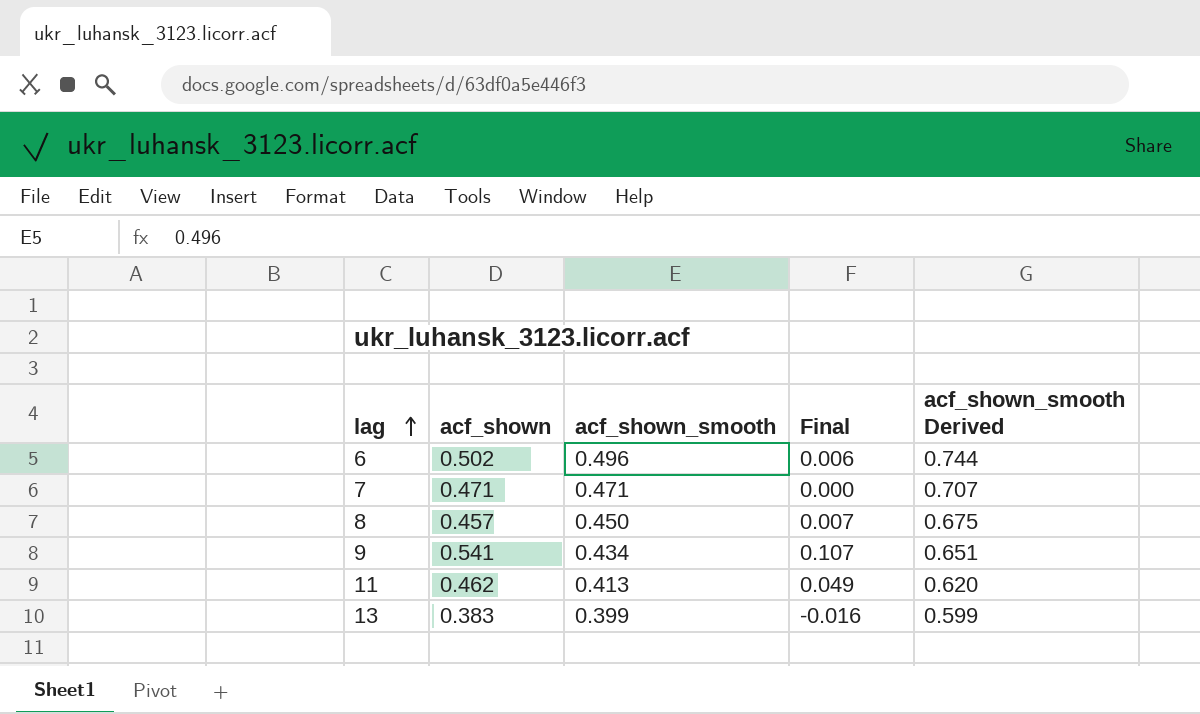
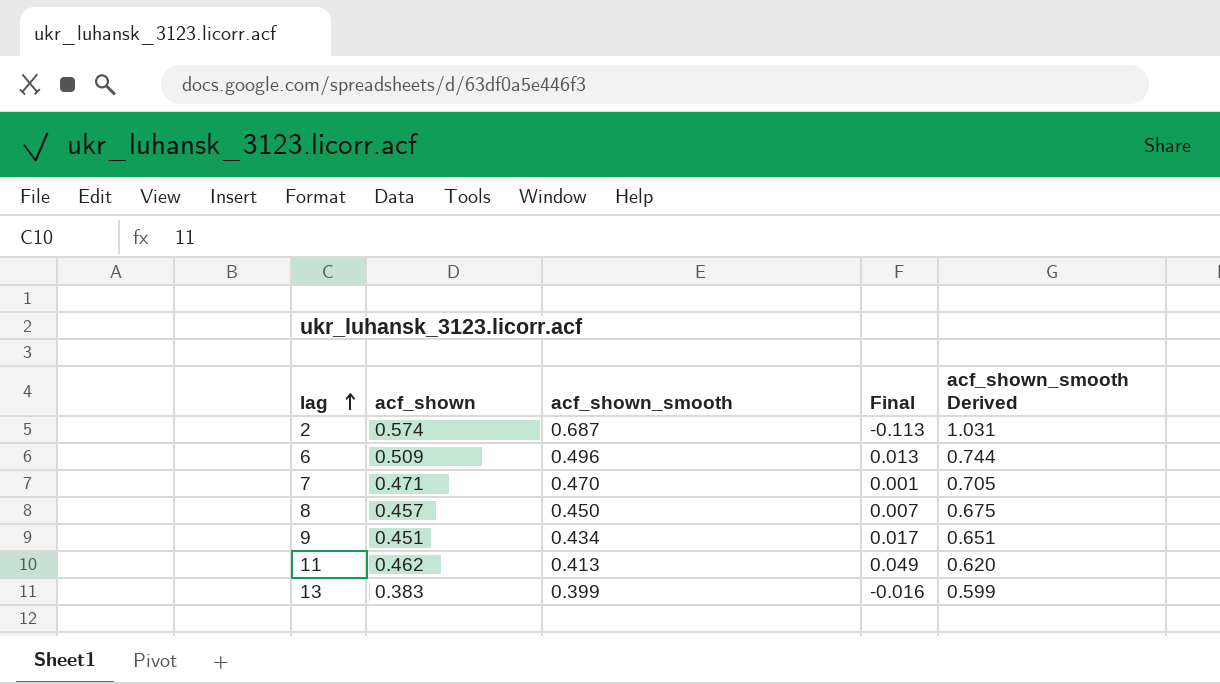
row 2: none -> 0.574 | 0.687 | -0.113 | 1.031
6 | acf_shown: 0.502 -> 0.509
6 | Final: 0.006 -> 0.013
7 | acf_shown_smooth: 0.471 -> 0.470
7 | Final: 0.000 -> 0.001
7 | acf_shown_smooth Derived: 0.707 -> 0.705
9 | acf_shown: 0.541 -> 0.451
9 | Final: 0.107 -> 0.017

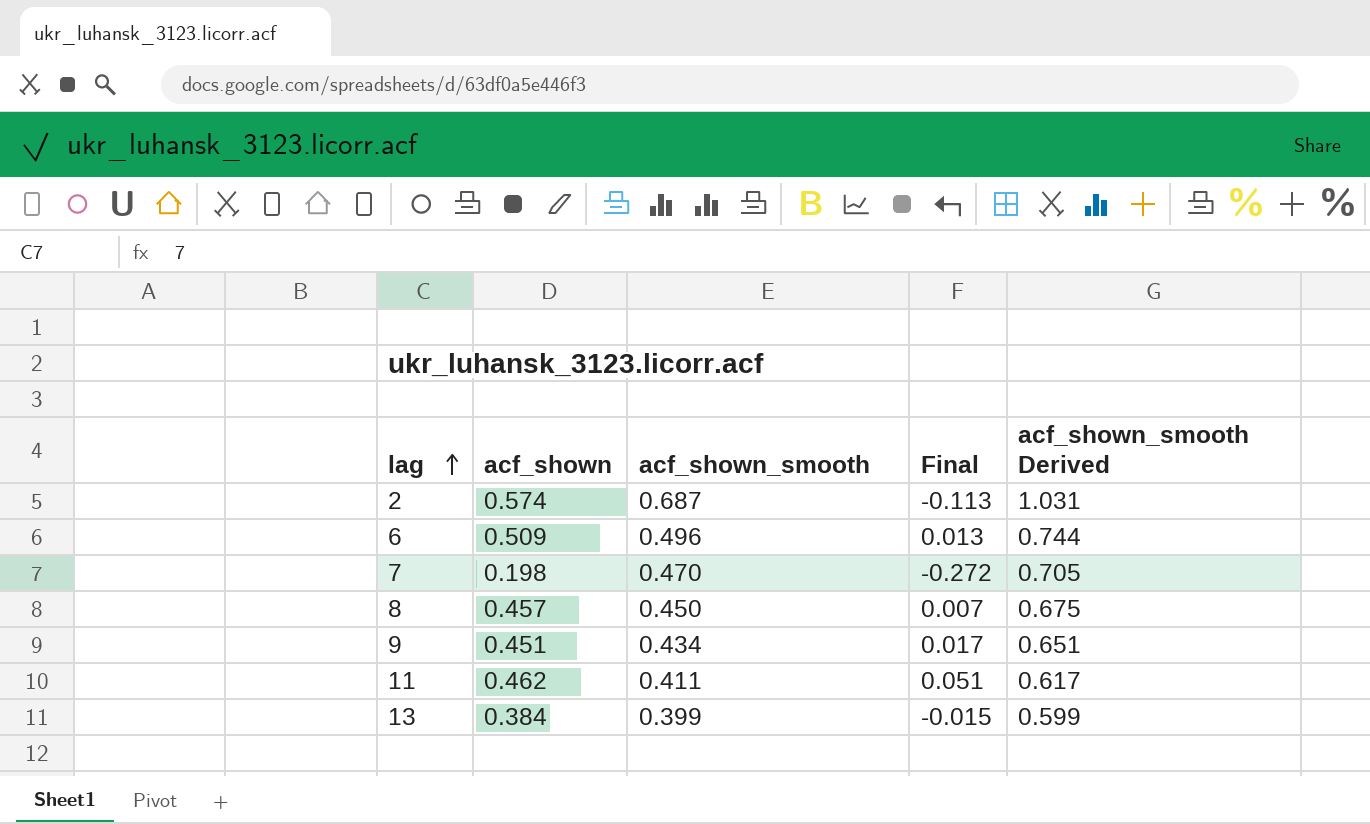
7 | acf_shown: 0.471 -> 0.198
7 | Final: 0.001 -> -0.272
11 | acf_shown_smooth: 0.413 -> 0.411
11 | Final: 0.049 -> 0.051
11 | acf_shown_smooth Derived: 0.620 -> 0.617
13 | acf_shown: 0.383 -> 0.384
13 | Final: -0.016 -> -0.015

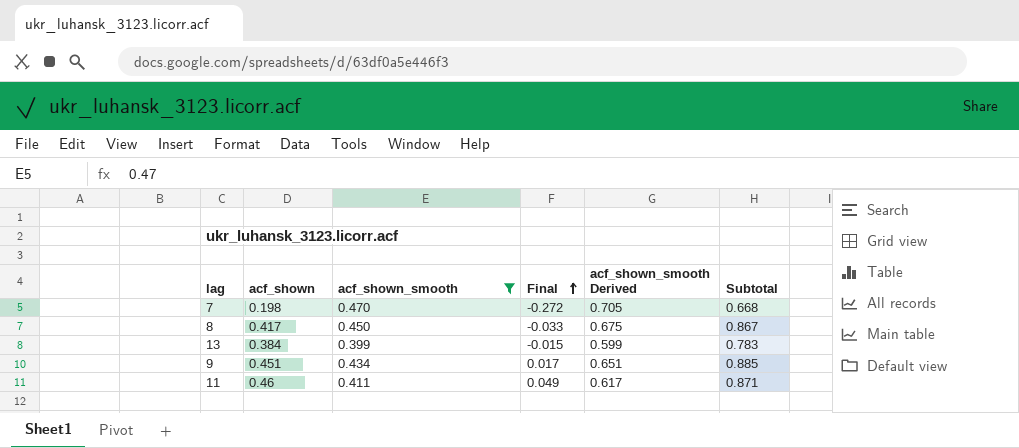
filter: none -> acf_shown_smooth <= 0.470
row order: lag ascending -> Final ascending
column Subtotal | formula: none -> [acf_shown] + [acf_shown_smooth]
8 | acf_shown: 0.457 -> 0.417
8 | Final: 0.007 -> -0.033
11 | acf_shown: 0.462 -> 0.46
11 | Final: 0.051 -> 0.049

